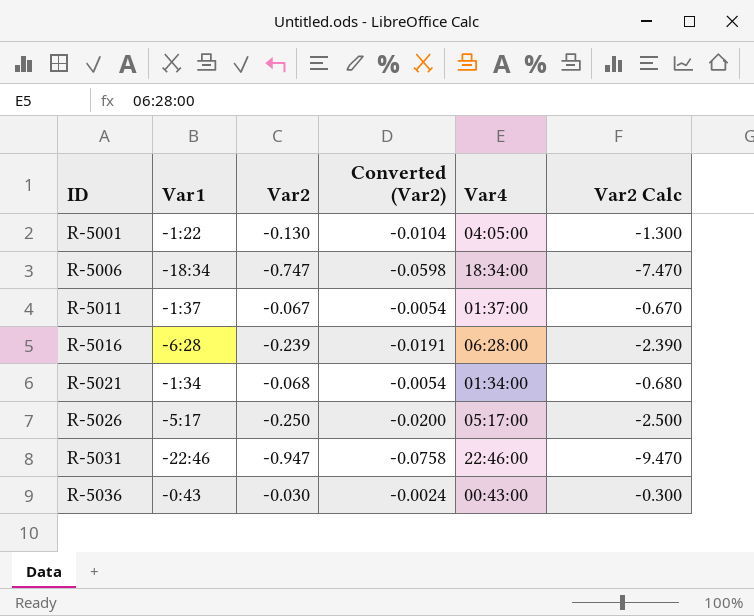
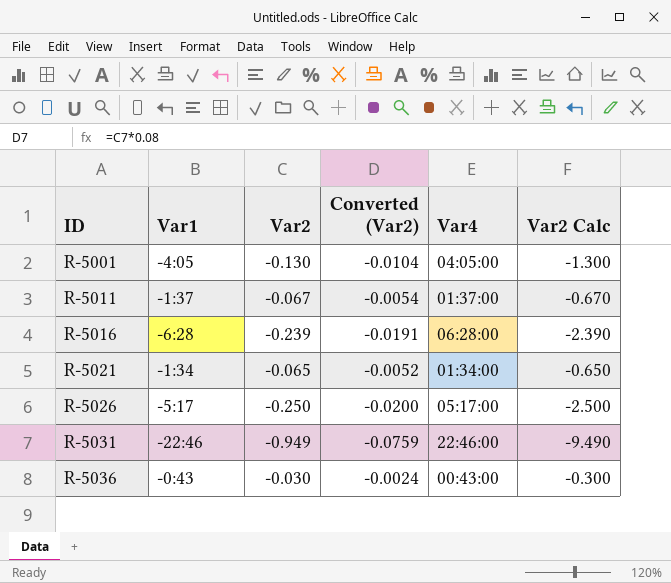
row R-5006: -18:34 | -0.747 | -0.0598 | 18:34:00 | -7.470 -> none
R-5001 | Var1: -1:22 -> -4:05
R-5021 | Var2: -0.068 -> -0.065
R-5021 | Converted (Var2): -0.0054 -> -0.0052
R-5021 | Var2 Calc: -0.680 -> -0.650
R-5031 | Var2: -0.947 -> -0.949
R-5031 | Converted (Var2): -0.0758 -> -0.0759
R-5031 | Var2 Calc: -9.470 -> -9.490

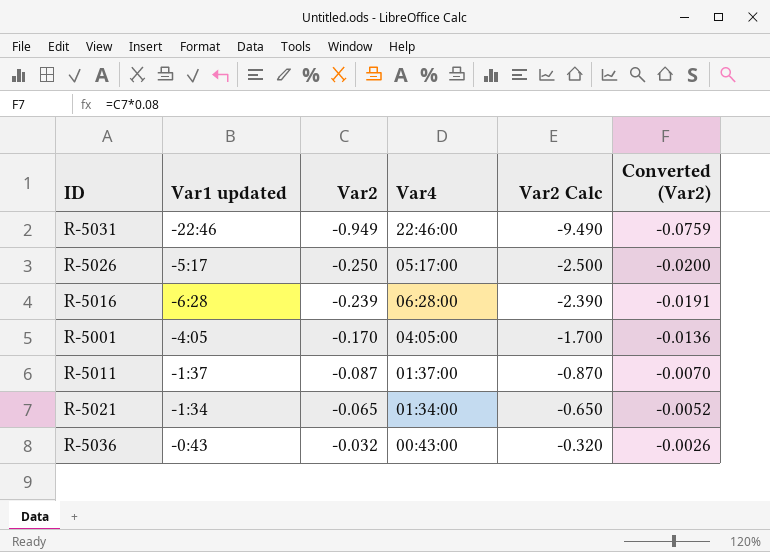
row order: ID ascending -> Var2 ascending
column name: Var1 -> Var1 updated
column Converted (Var2) | position: 4 -> 6
R-5001 | Var2: -0.130 -> -0.170
R-5001 | Var2 Calc: -1.300 -> -1.700
R-5001 | Converted (Var2): -0.0104 -> -0.0136
R-5011 | Var2: -0.067 -> -0.087
R-5011 | Var2 Calc: -0.670 -> -0.870
R-5011 | Converted (Var2): -0.0054 -> -0.0070
R-5036 | Var2: -0.030 -> -0.032
R-5036 | Var2 Calc: -0.300 -> -0.320
R-5036 | Converted (Var2): -0.0024 -> -0.0026

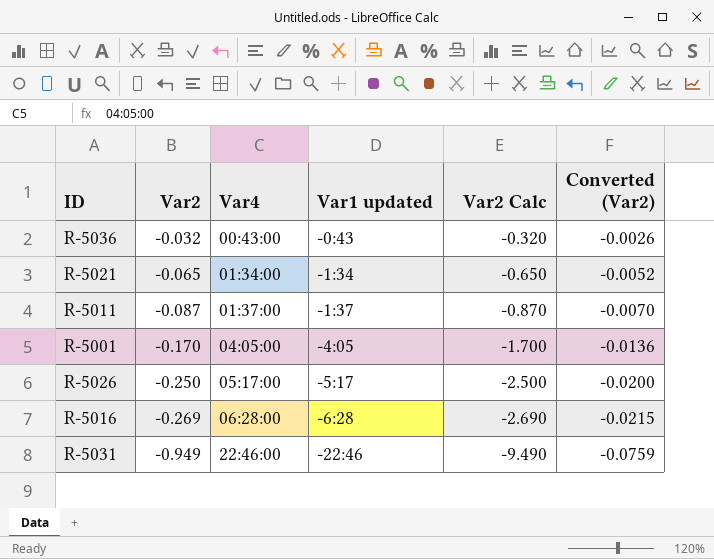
row order: Var2 ascending -> Var2 descending
column Var1 updated | position: 2 -> 4
R-5016 | Var2: -0.239 -> -0.269
R-5016 | Var2 Calc: -2.390 -> -2.690
R-5016 | Converted (Var2): -0.0191 -> -0.0215

